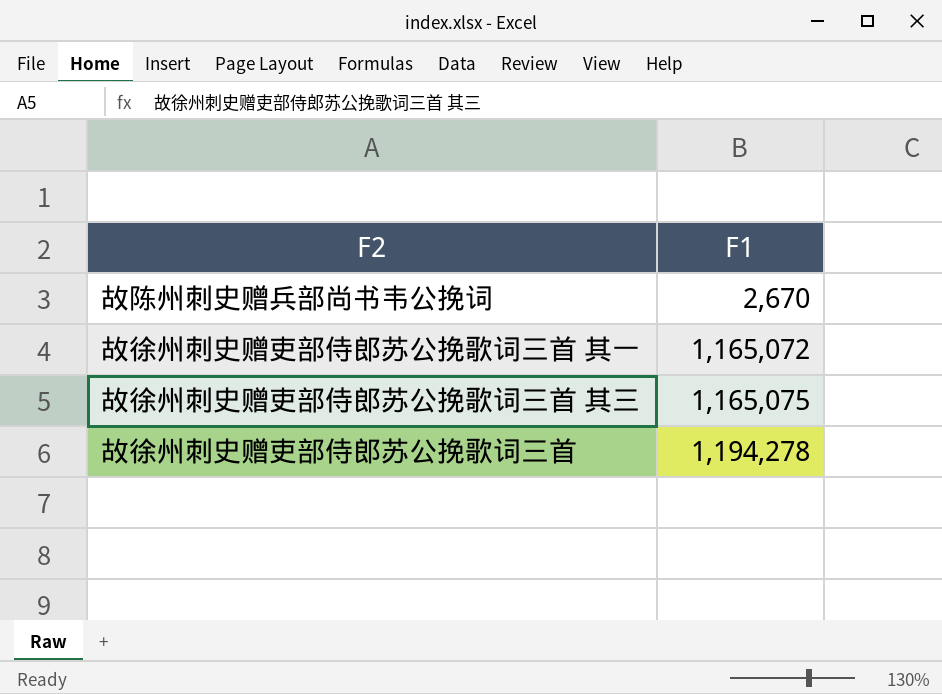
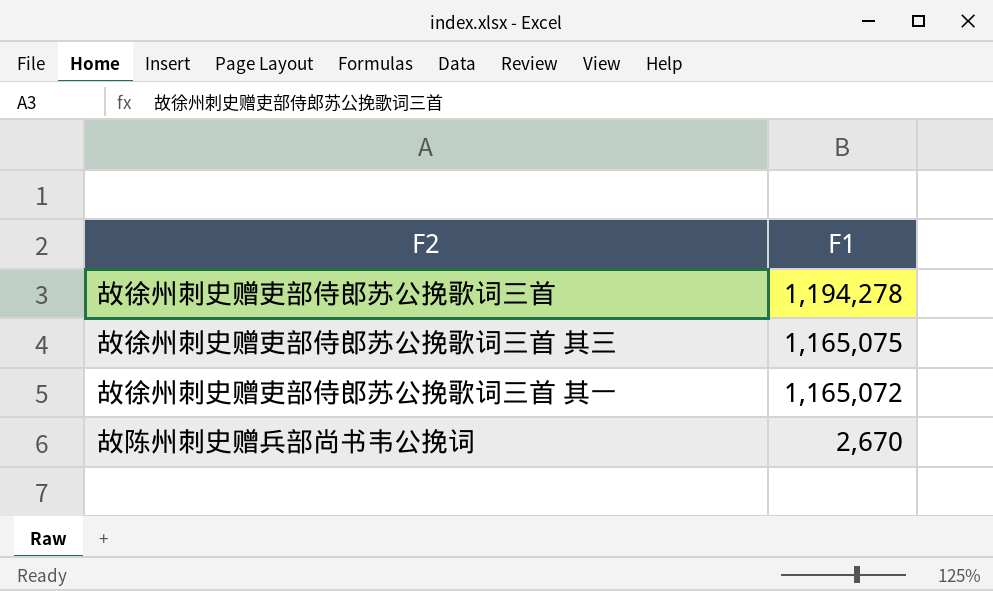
row order: F1 ascending -> F1 descending

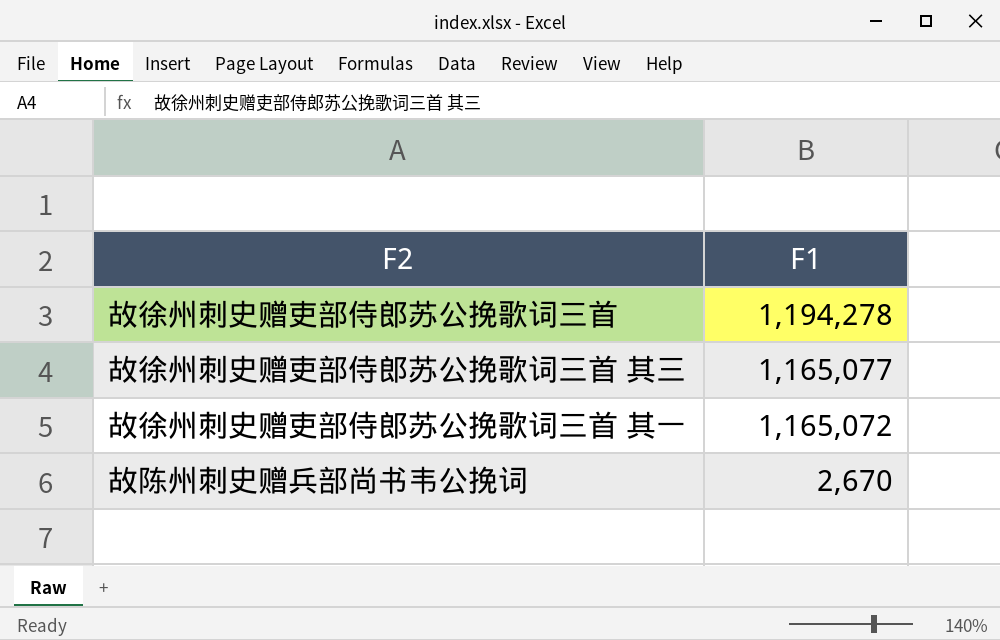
故徐州刺史赠吏部侍郎苏公挽歌词三首 其三 | F1: 1,165,075 -> 1,165,077

